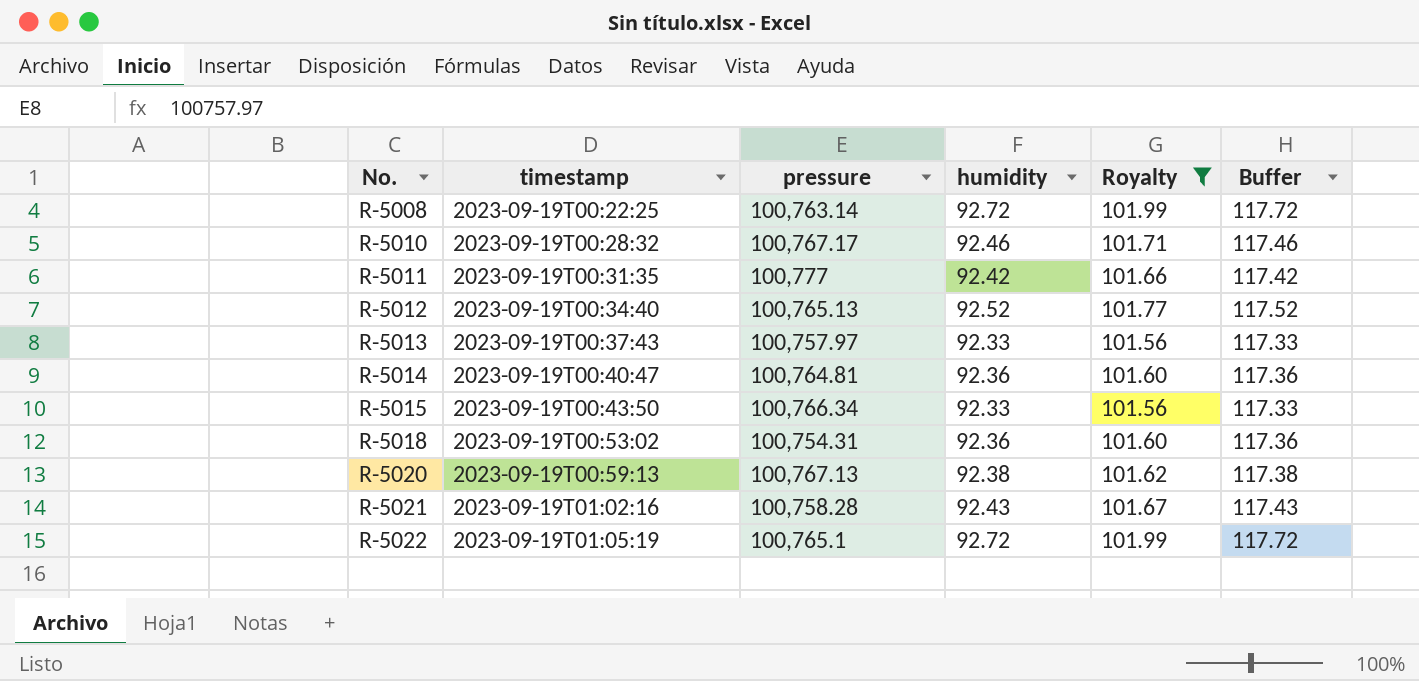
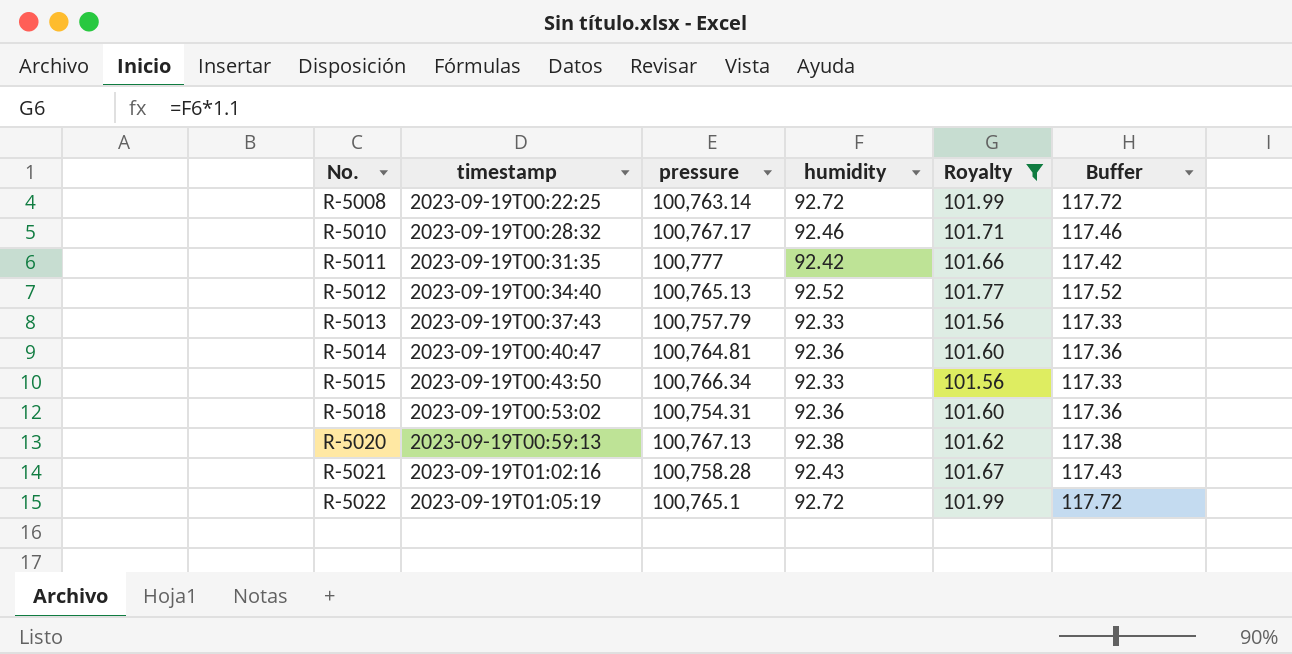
R-5013 | pressure: 100,757.97 -> 100,757.79

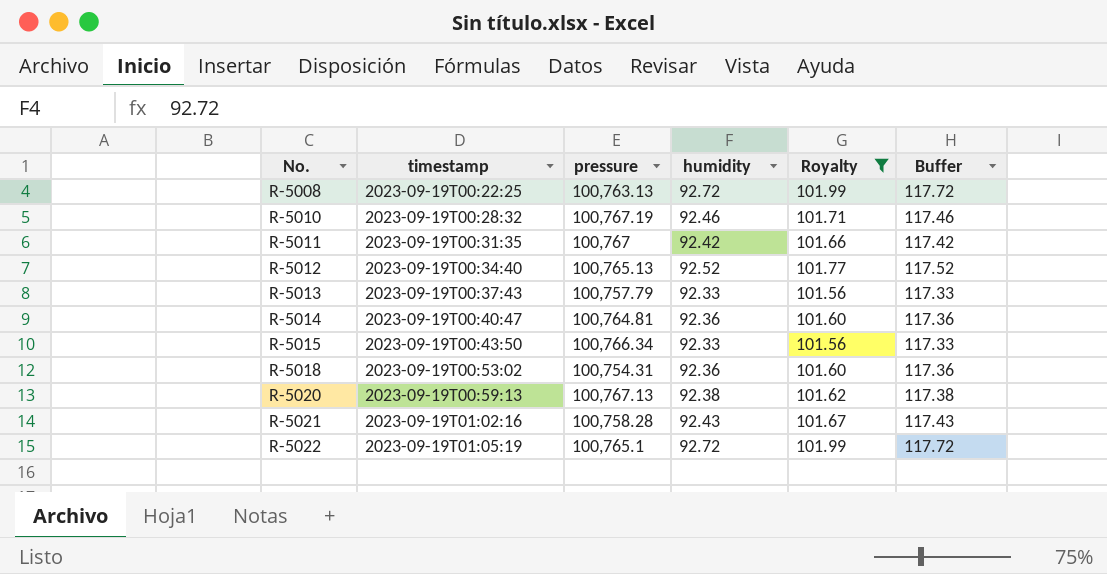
R-5008 | pressure: 100,763.14 -> 100,763.13
R-5010 | pressure: 100,767.17 -> 100,767.19
R-5011 | pressure: 100,777 -> 100,767

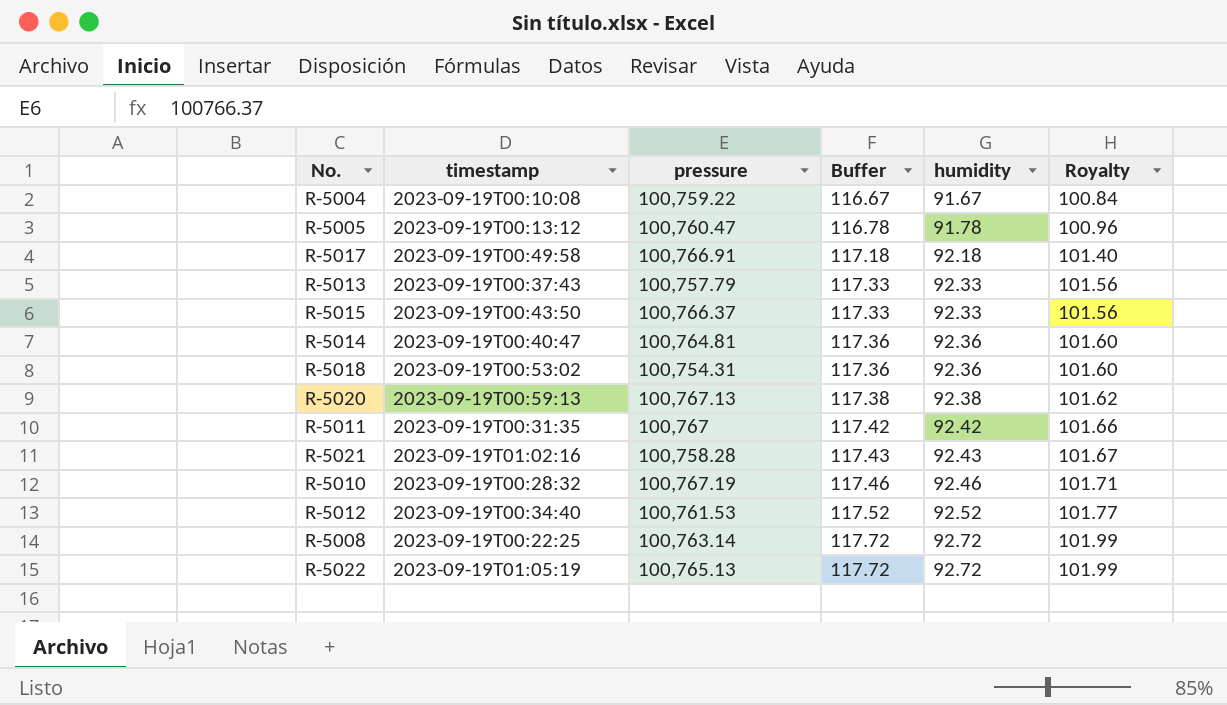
filter: Royalty >= 101.56 -> none
row order: No. ascending -> Buffer ascending
column Buffer | position: 6 -> 4
R-5015 | pressure: 100,766.34 -> 100,766.37
R-5012 | pressure: 100,765.13 -> 100,761.53
R-5008 | pressure: 100,763.13 -> 100,763.14
R-5022 | pressure: 100,765.1 -> 100,765.13

